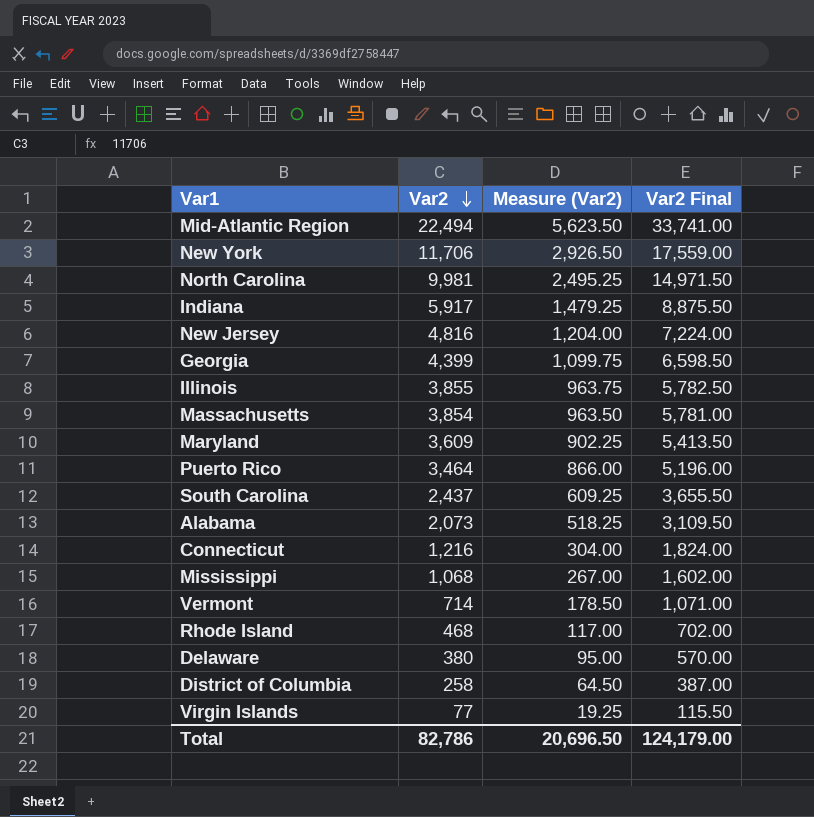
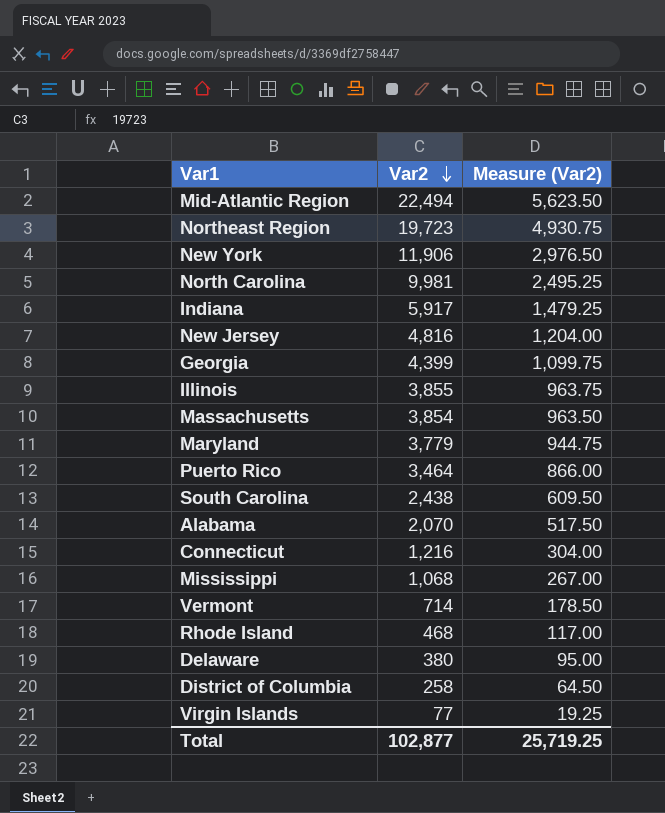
column Var2 Final | formula: [Var2] * 1.5 -> none
row Northeast Region: none -> 19,723 | 4,930.75
New York | Var2: 11,706 -> 11,906
New York | Measure (Var2): 2,926.50 -> 2,976.50
Maryland | Var2: 3,609 -> 3,779
Maryland | Measure (Var2): 902.25 -> 944.75
South Carolina | Var2: 2,437 -> 2,438
South Carolina | Measure (Var2): 609.25 -> 609.50
Alabama | Var2: 2,073 -> 2,070
Alabama | Measure (Var2): 518.25 -> 517.50
Total | Var2: 82,786 -> 102,877
Total | Measure (Var2): 20,696.50 -> 25,719.25

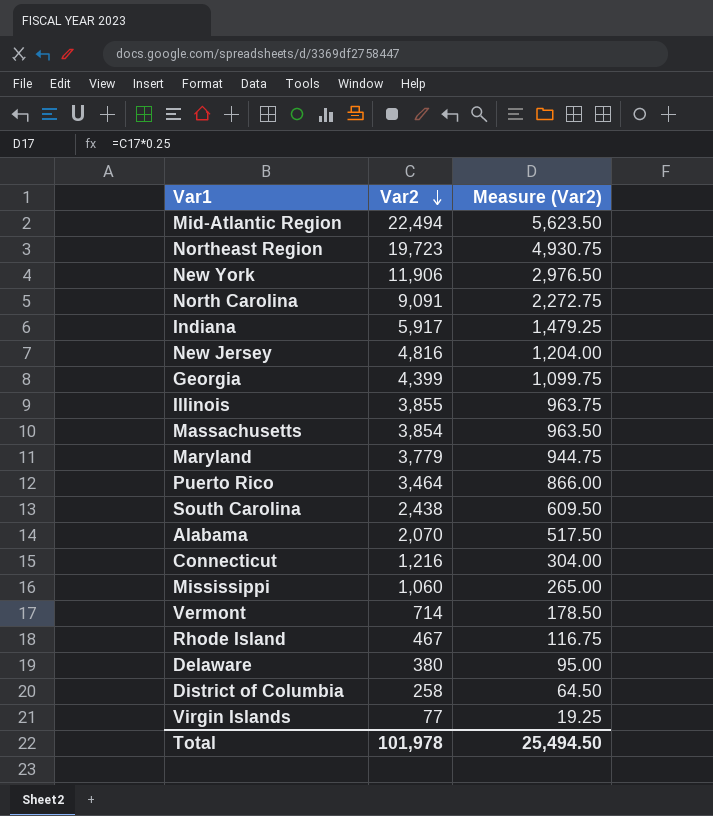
North Carolina | Var2: 9,981 -> 9,091
North Carolina | Measure (Var2): 2,495.25 -> 2,272.75
Mississippi | Var2: 1,068 -> 1,060
Mississippi | Measure (Var2): 267.00 -> 265.00
Rhode Island | Var2: 468 -> 467
Rhode Island | Measure (Var2): 117.00 -> 116.75
Total | Var2: 102,877 -> 101,978
Total | Measure (Var2): 25,719.25 -> 25,494.50

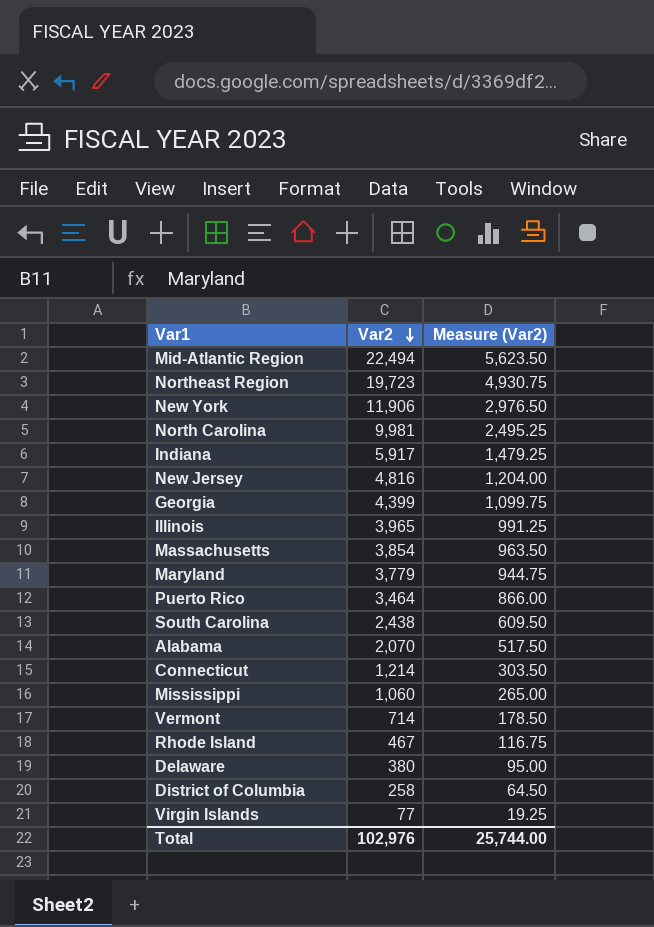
North Carolina | Var2: 9,091 -> 9,981
North Carolina | Measure (Var2): 2,272.75 -> 2,495.25
Illinois | Var2: 3,855 -> 3,965
Illinois | Measure (Var2): 963.75 -> 991.25
Connecticut | Var2: 1,216 -> 1,214
Connecticut | Measure (Var2): 304.00 -> 303.50
Total | Var2: 101,978 -> 102,976
Total | Measure (Var2): 25,494.50 -> 25,744.00

